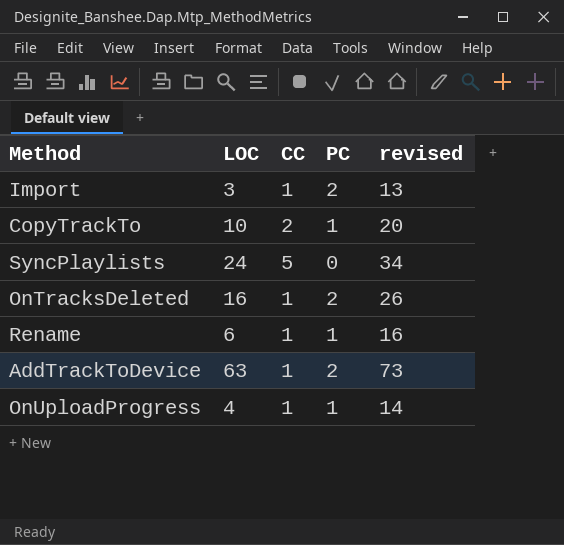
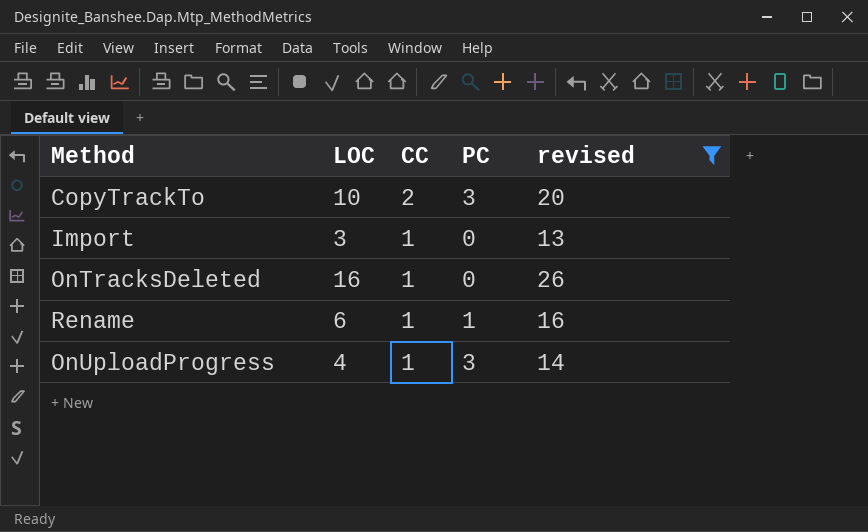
filter: none -> revised <= 26
row order: none -> CC descending
CopyTrackTo | PC: 1 -> 3
Import | PC: 2 -> 0
OnTracksDeleted | PC: 2 -> 0
OnUploadProgress | PC: 1 -> 3

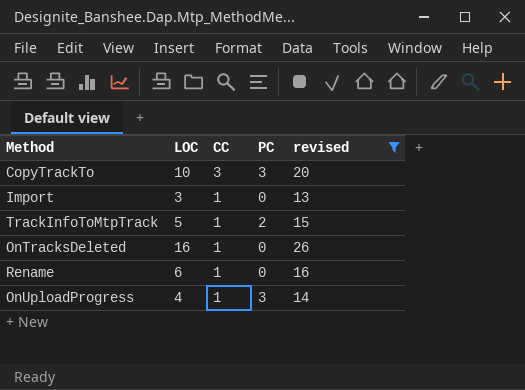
CopyTrackTo | CC: 2 -> 3
row TrackInfoToMtpTrack: none -> 5 | 1 | 2 | 15
Rename | PC: 1 -> 0

